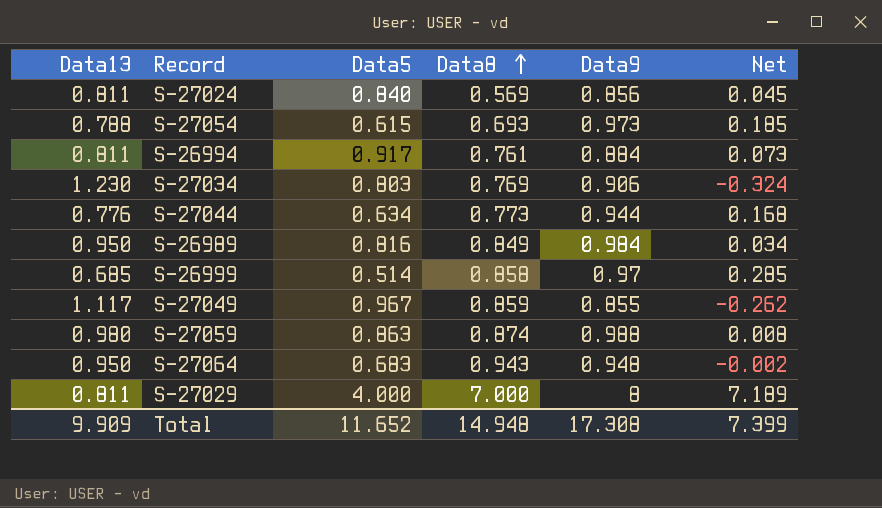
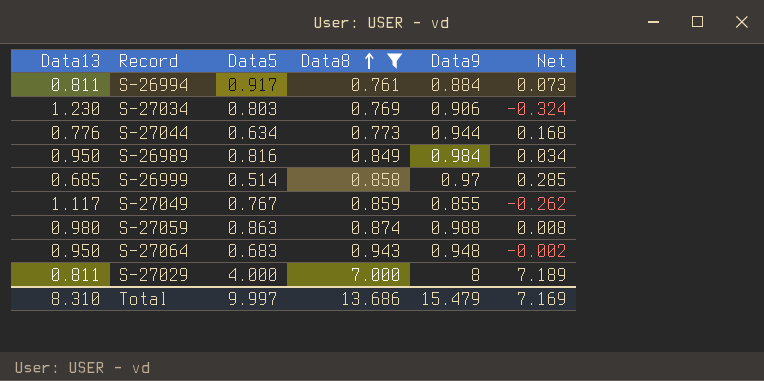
filter: none -> Data8 >= 0.761
S-27049 | Data5: 0.967 -> 0.767
Total | Data13: 9.909 -> 8.310
Total | Data5: 11.652 -> 9.997
Total | Data8: 14.948 -> 13.686
Total | Data9: 17.308 -> 15.479
Total | Net: 7.399 -> 7.169

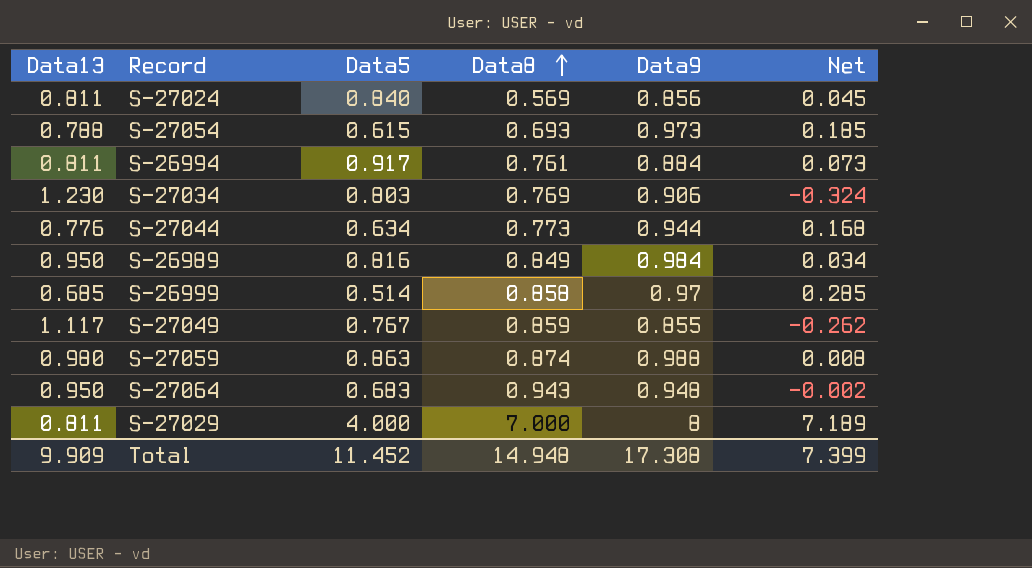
filter: Data8 >= 0.761 -> none
Total | Data13: 8.310 -> 9.909
Total | Data5: 9.997 -> 11.452
Total | Data8: 13.686 -> 14.948
Total | Data9: 15.479 -> 17.308
Total | Net: 7.169 -> 7.399

